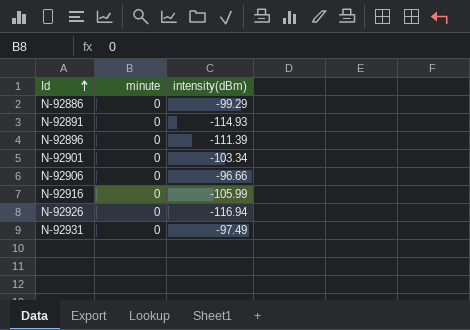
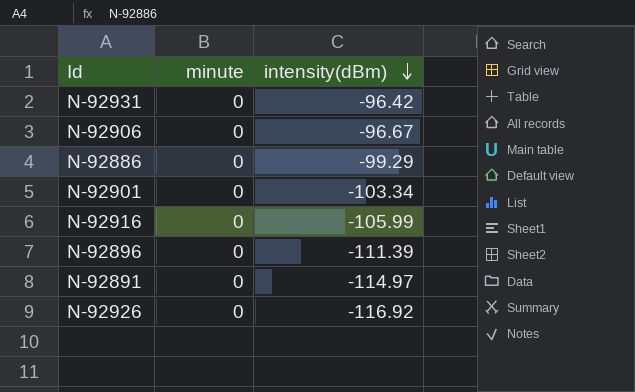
row order: Id ascending -> intensity(dBm) descending
N-92931 | intensity(dBm): -97.49 -> -96.42
N-92906 | intensity(dBm): -96.66 -> -96.67
N-92891 | intensity(dBm): -114.93 -> -114.97
N-92926 | intensity(dBm): -116.94 -> -116.92

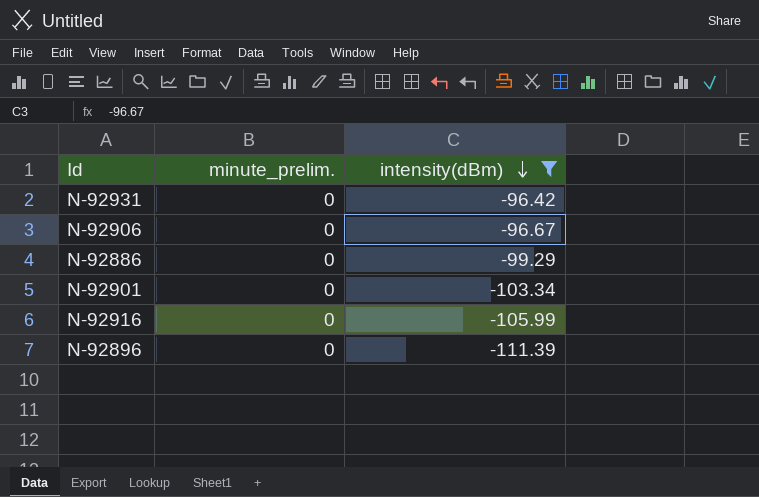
filter: none -> intensity(dBm) >= -111.39
column name: minute -> minute_prelim.

